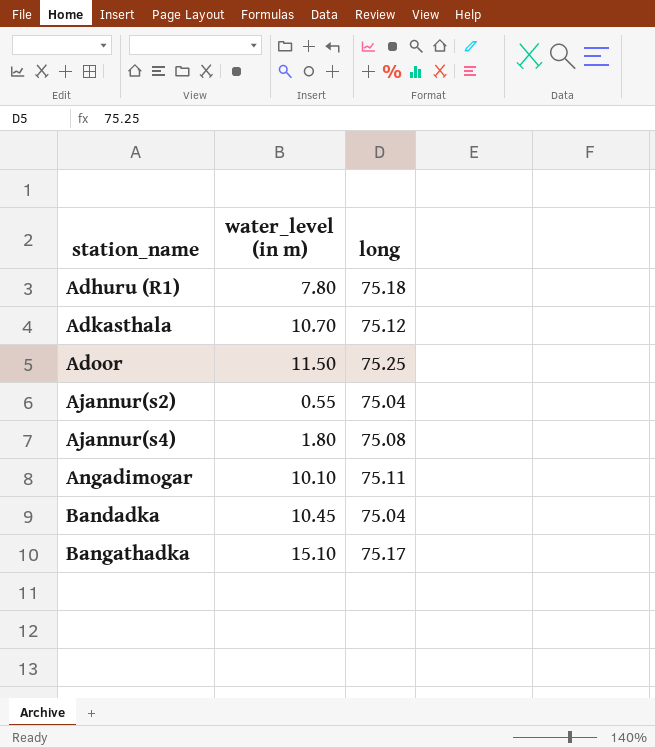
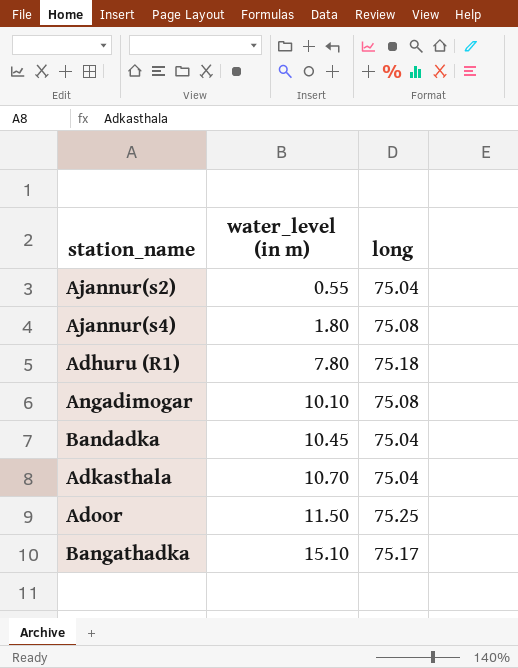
row order: station_name ascending -> water_level (in m) ascending
Angadimogar | long: 75.11 -> 75.08
Adkasthala | long: 75.12 -> 75.04

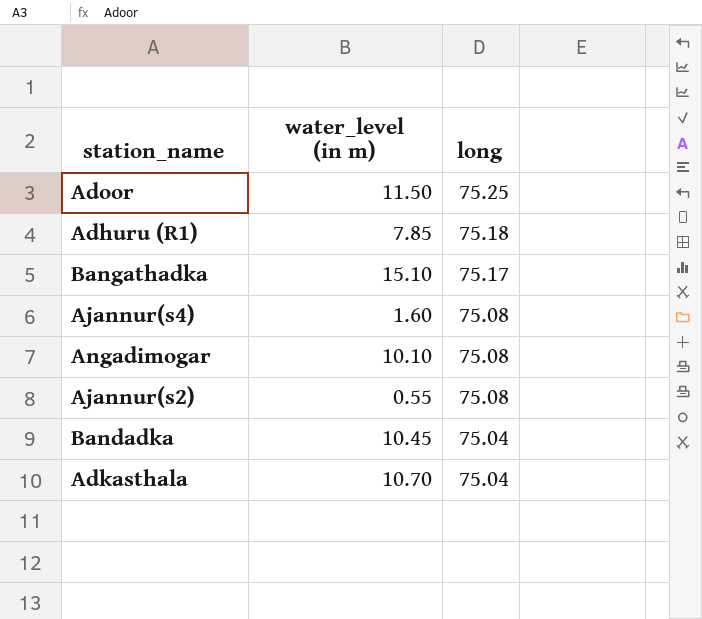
row order: water_level (in m) ascending -> long descending
Adhuru (R1) | water_level (in m): 7.80 -> 7.85
Ajannur(s4) | water_level (in m): 1.80 -> 1.60
Ajannur(s2) | long: 75.04 -> 75.08

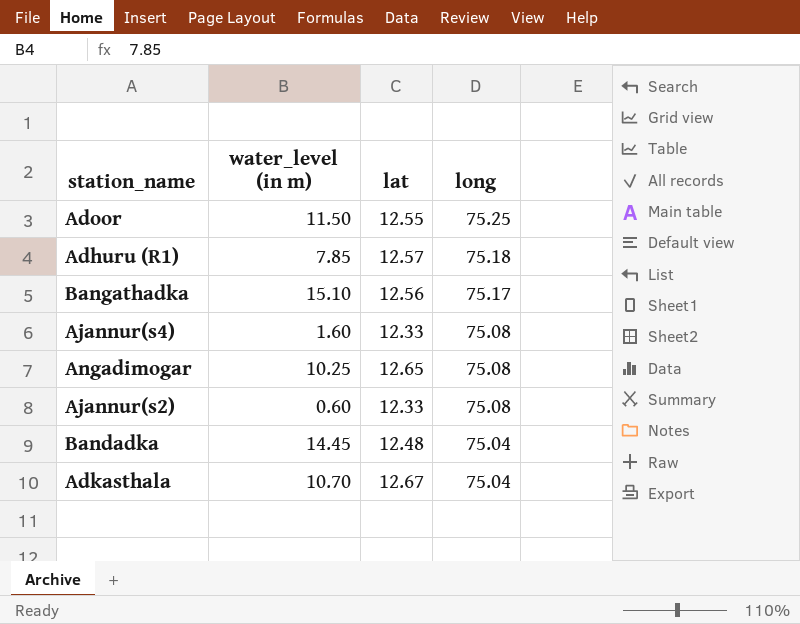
column lat | position: none -> 3
Angadimogar | water_level (in m): 10.10 -> 10.25
Ajannur(s2) | water_level (in m): 0.55 -> 0.60
Bandadka | water_level (in m): 10.45 -> 14.45

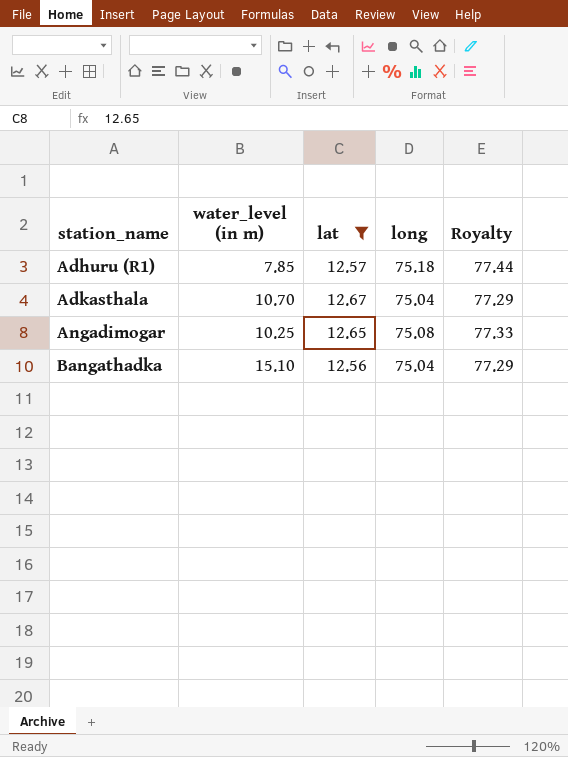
filter: none -> lat >= 12.56
row order: long descending -> station_name ascending
column Royalty | formula: none -> [long] * 1.03
Bangathadka | long: 75.17 -> 75.04

